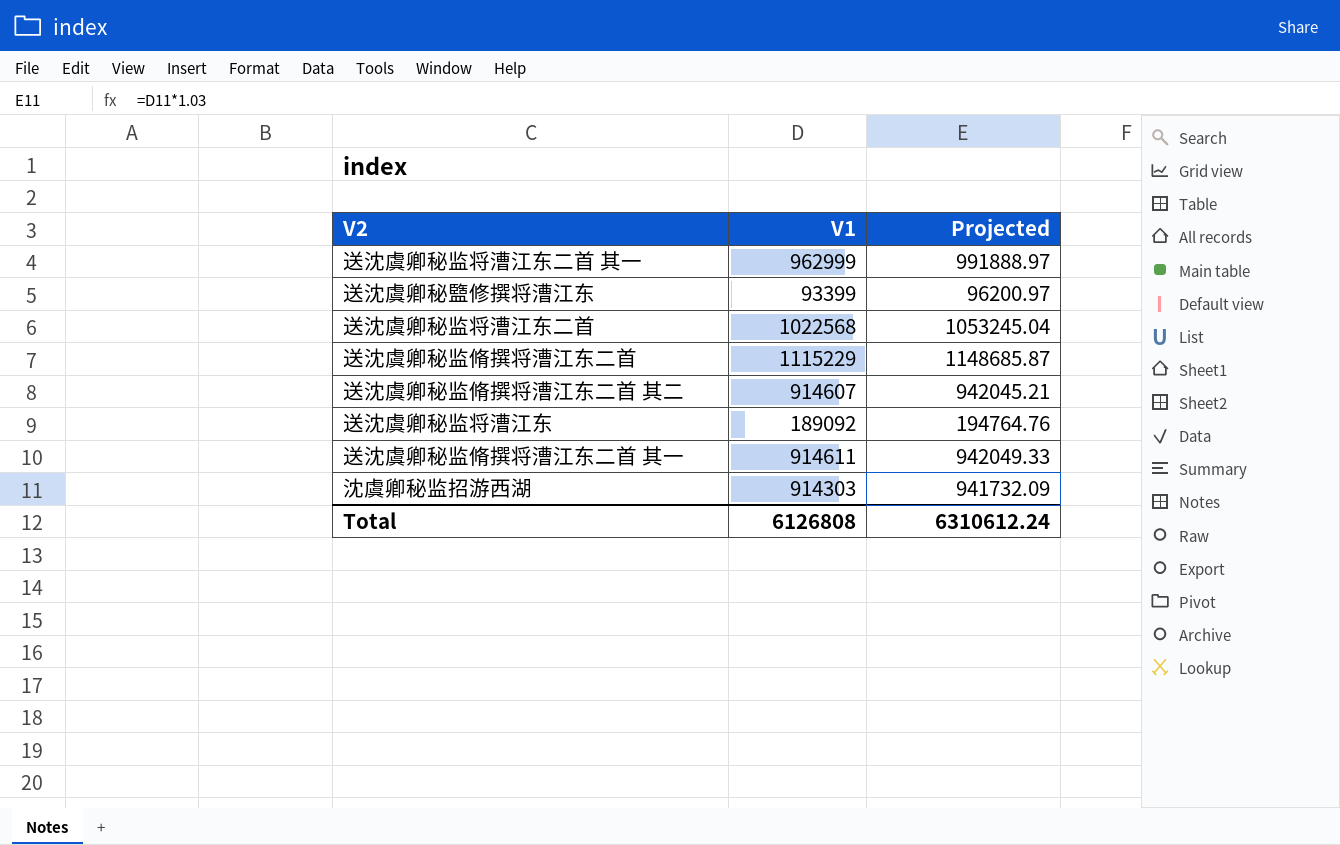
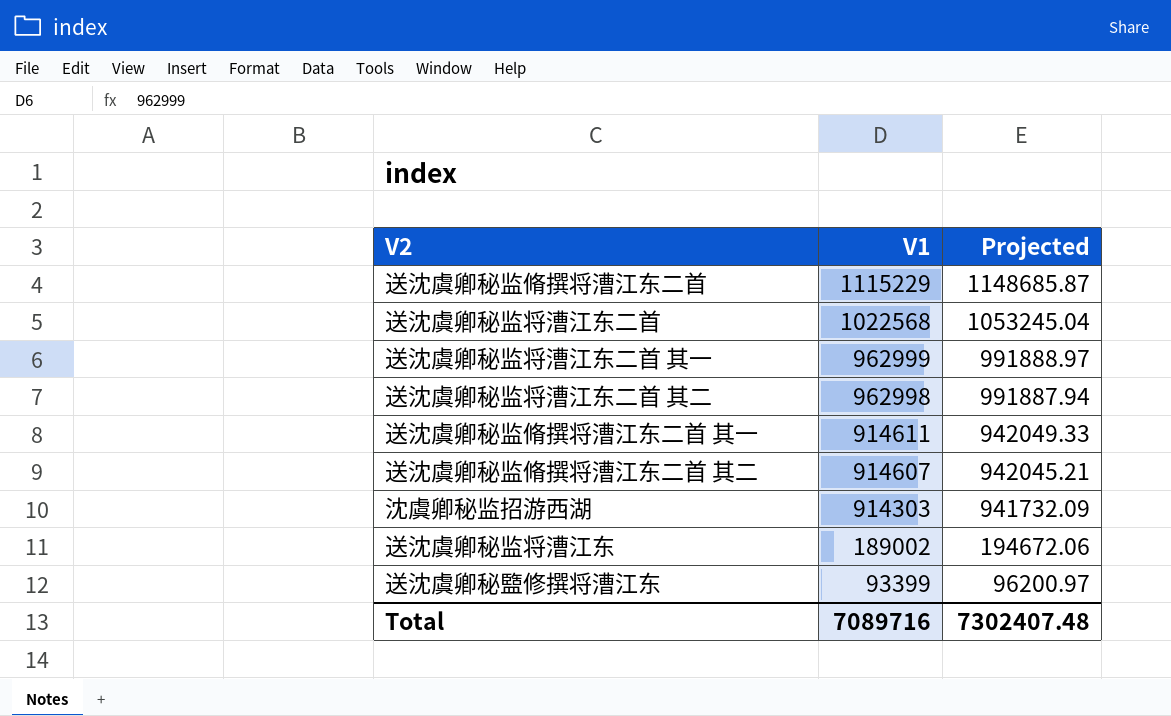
row order: none -> V1 descending
row 送沈虞卿秘监将漕江东二首 其二: none -> 962998 | 991887.94
送沈虞卿秘监将漕江东 | V1: 189092 -> 189002
送沈虞卿秘监将漕江东 | Projected: 194764.76 -> 194672.06
Total | V1: 6126808 -> 7089716
Total | Projected: 6310612.24 -> 7302407.48

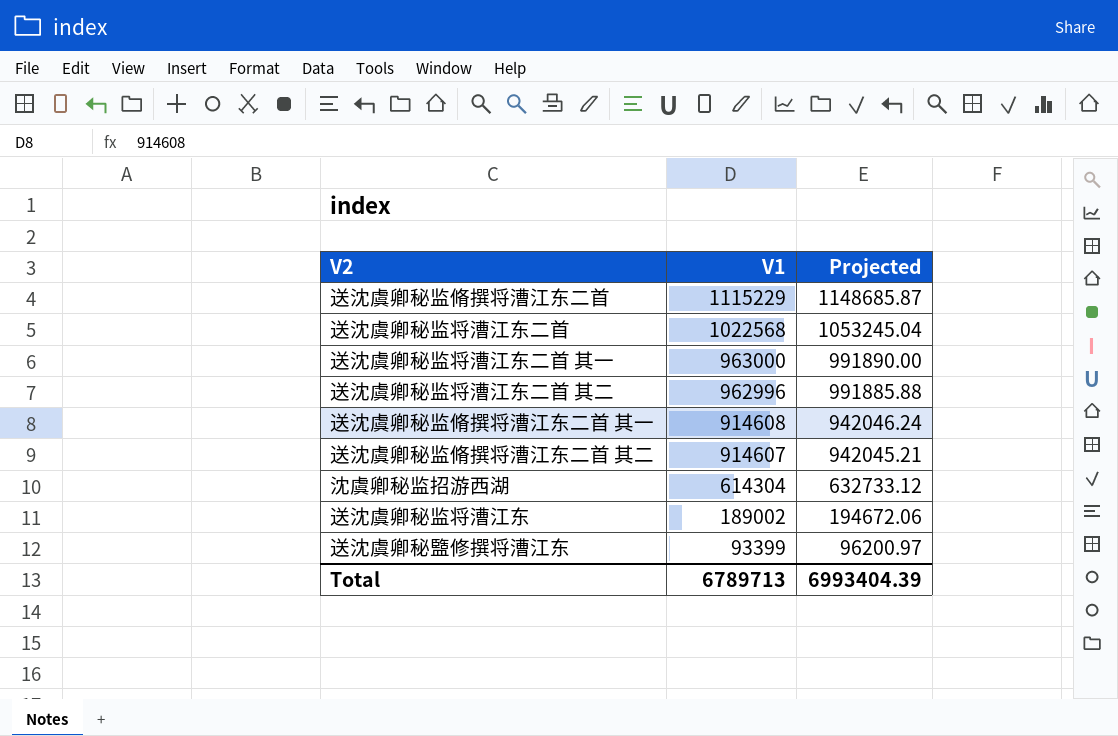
送沈虞卿秘监将漕江东二首 其一 | V1: 962999 -> 963000
送沈虞卿秘监将漕江东二首 其一 | Projected: 991888.97 -> 991890.00
送沈虞卿秘监将漕江东二首 其二 | V1: 962998 -> 962996
送沈虞卿秘监将漕江东二首 其二 | Projected: 991887.94 -> 991885.88
送沈虞卿秘监脩撰将漕江东二首 其一 | V1: 914611 -> 914608
送沈虞卿秘监脩撰将漕江东二首 其一 | Projected: 942049.33 -> 942046.24
沈虞卿秘监招游西湖 | V1: 914303 -> 614304
沈虞卿秘监招游西湖 | Projected: 941732.09 -> 632733.12
Total | V1: 7089716 -> 6789713
Total | Projected: 7302407.48 -> 6993404.39

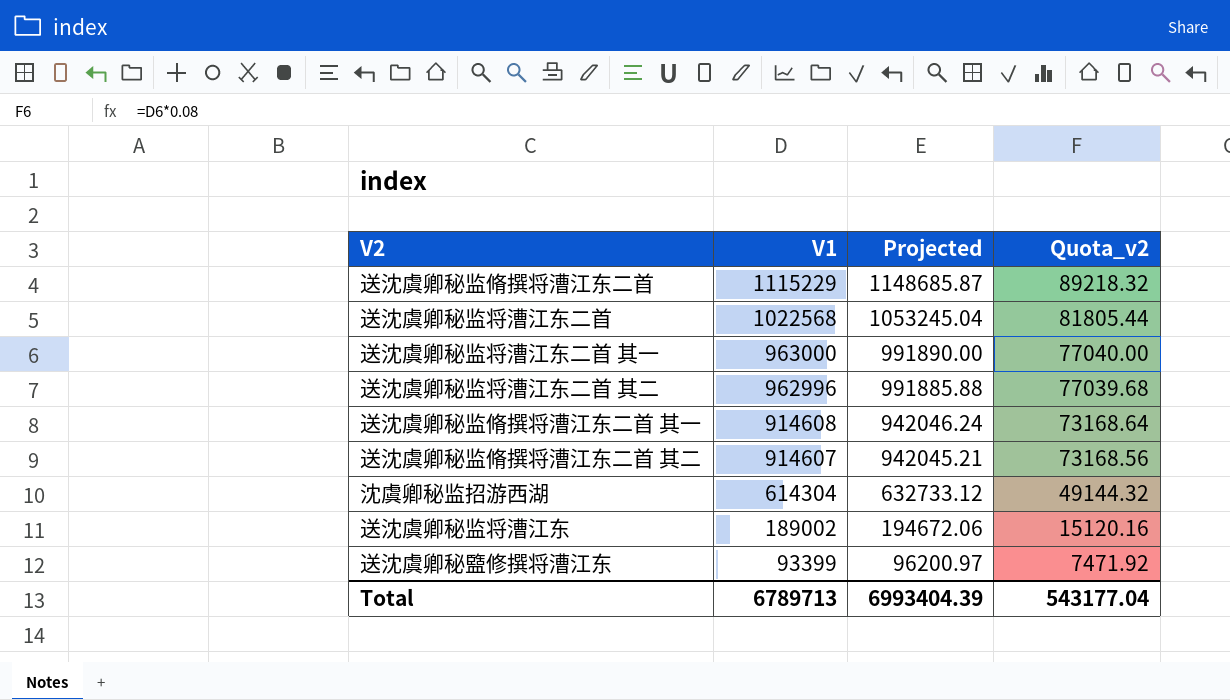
column Quota_v2 | formula: none -> [V1] * 0.08

